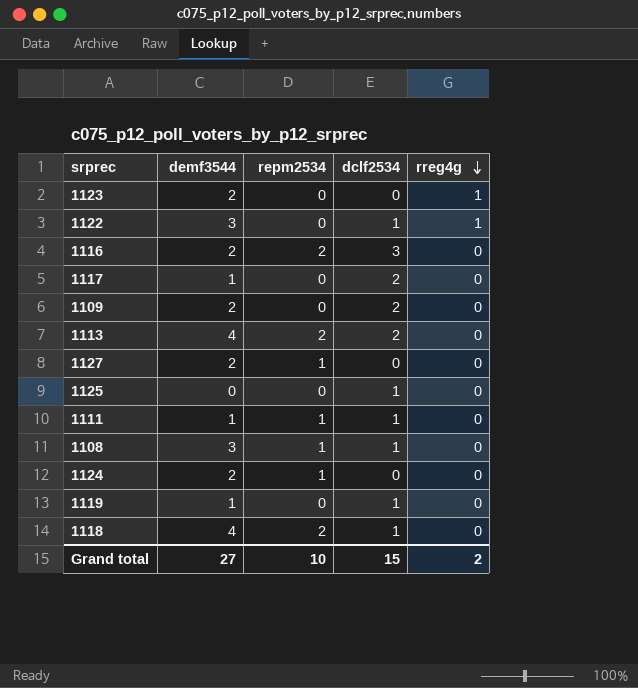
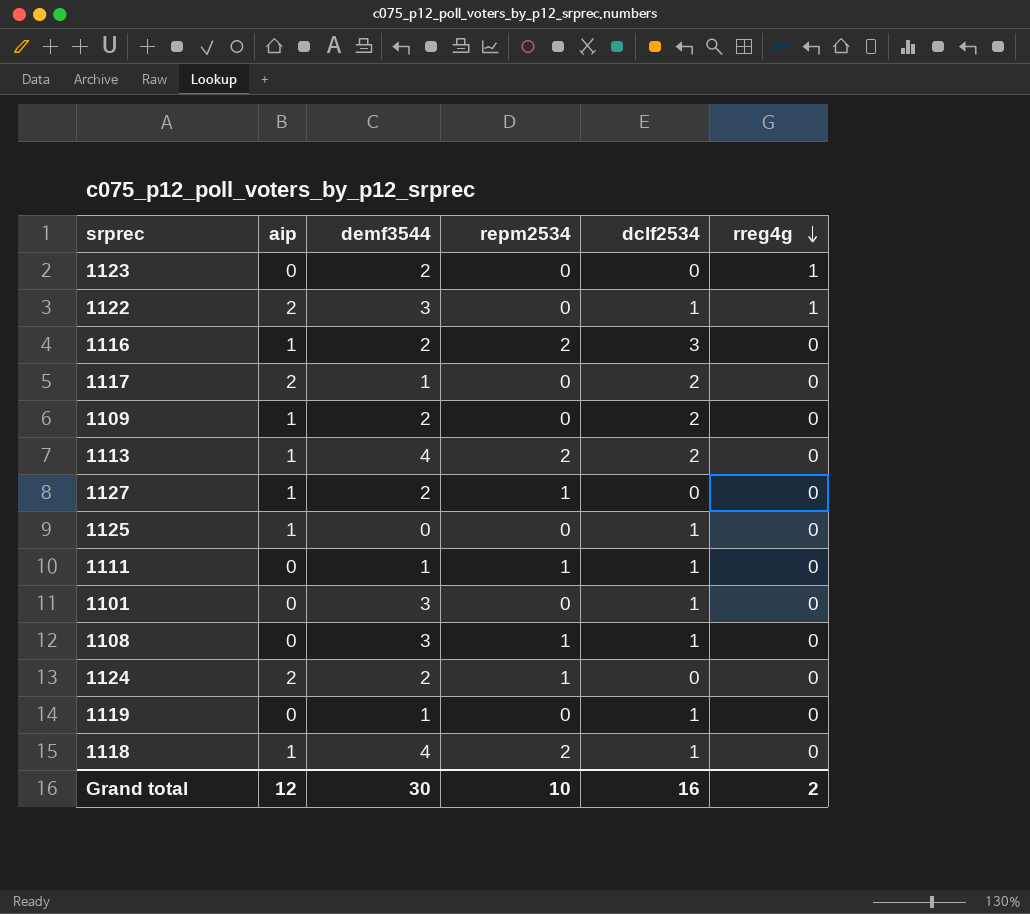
column aip | position: none -> 2
row 1101: none -> 0 | 3 | 0 | 1 | 0
Grand total | demf3544: 27 -> 30
Grand total | dclf2534: 15 -> 16

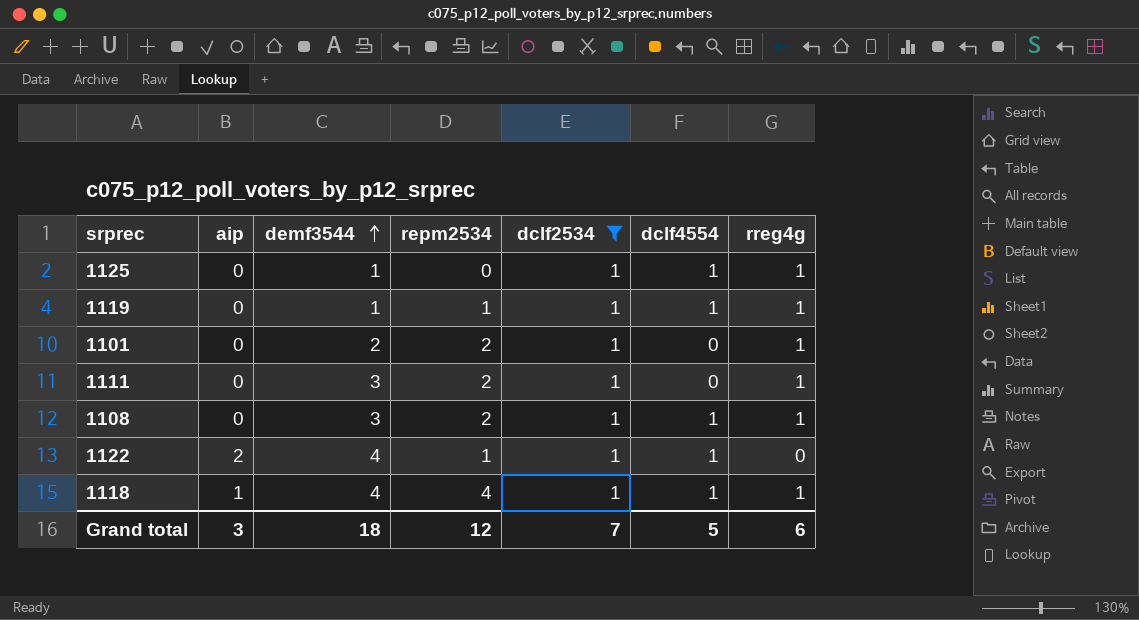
filter: none -> dclf2534 = 1
row order: rreg4g descending -> demf3544 ascending
column dclf4554 | position: none -> 6
1125 | aip: 1 -> 0
1125 | demf3544: 0 -> 1
1125 | rreg4g: 0 -> 1
1119 | repm2534: 0 -> 1
1119 | rreg4g: 0 -> 1
1101 | demf3544: 3 -> 2
1101 | repm2534: 0 -> 2
1101 | rreg4g: 0 -> 1
1111 | demf3544: 1 -> 3
1111 | repm2534: 1 -> 2
1111 | rreg4g: 0 -> 1
1108 | repm2534: 1 -> 2
1108 | rreg4g: 0 -> 1
1122 | demf3544: 3 -> 4
1122 | repm2534: 0 -> 1
1122 | rreg4g: 1 -> 0
1118 | repm2534: 2 -> 4
1118 | rreg4g: 0 -> 1
Grand total | aip: 12 -> 3
Grand total | demf3544: 30 -> 18
Grand total | repm2534: 10 -> 12
Grand total | dclf2534: 16 -> 7
Grand total | rreg4g: 2 -> 6

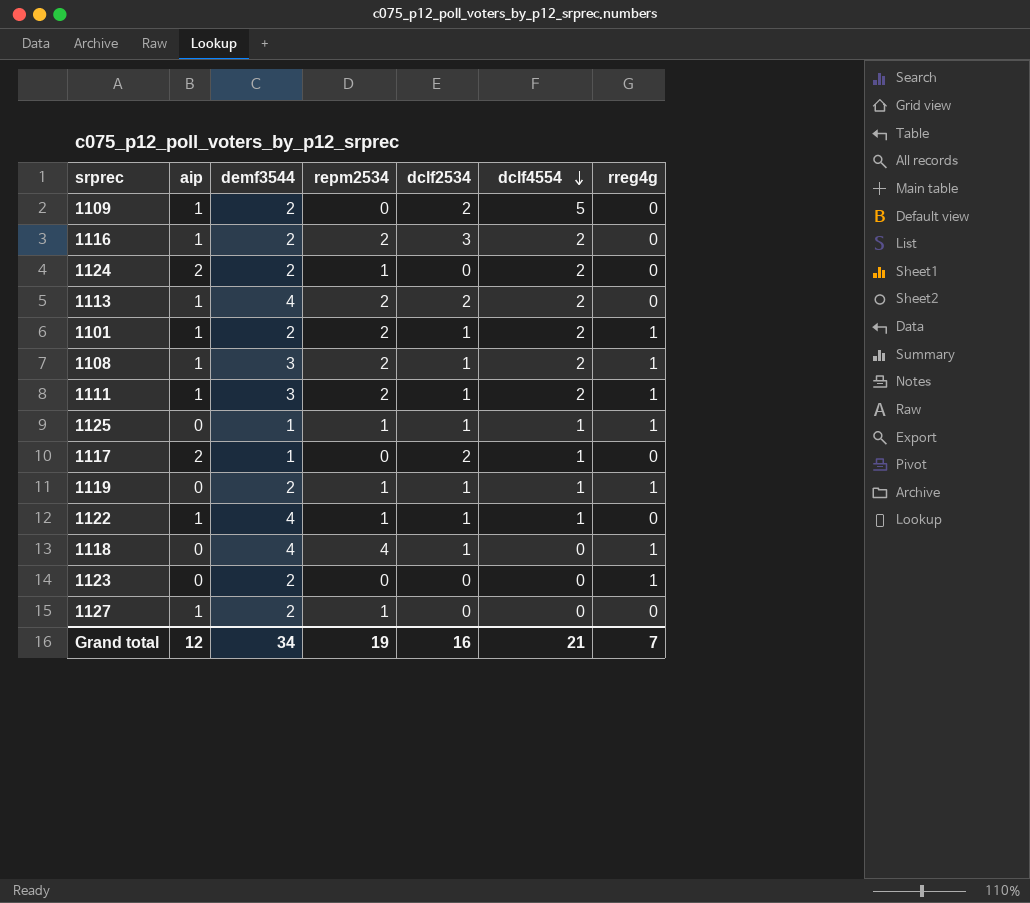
filter: dclf2534 = 1 -> none
row order: demf3544 ascending -> dclf4554 descending
1101 | aip: 0 -> 1
1101 | dclf4554: 0 -> 2
1108 | aip: 0 -> 1
1108 | dclf4554: 1 -> 2
1111 | aip: 0 -> 1
1111 | dclf4554: 0 -> 2
1125 | repm2534: 0 -> 1
1119 | demf3544: 1 -> 2
1122 | aip: 2 -> 1
1118 | aip: 1 -> 0
1118 | dclf4554: 1 -> 0
Grand total | aip: 3 -> 12
Grand total | demf3544: 18 -> 34
Grand total | repm2534: 12 -> 19
Grand total | dclf2534: 7 -> 16
Grand total | dclf4554: 5 -> 21
Grand total | rreg4g: 6 -> 7

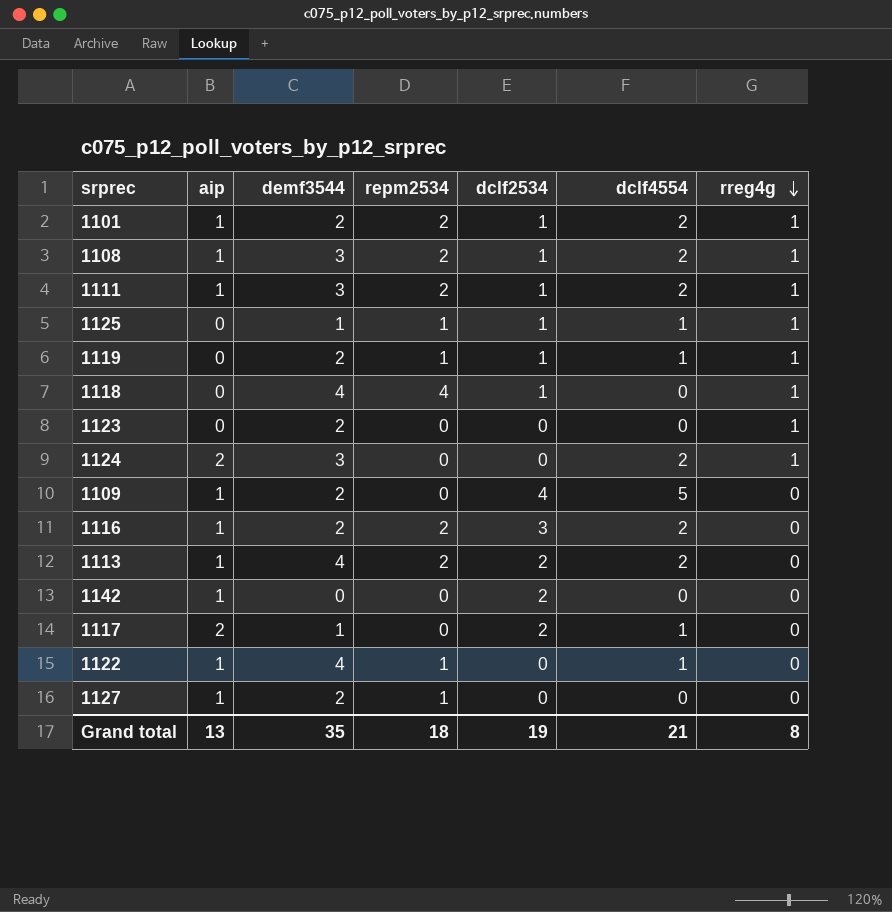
row order: dclf4554 descending -> rreg4g descending
1124 | demf3544: 2 -> 3
1124 | repm2534: 1 -> 0
1124 | rreg4g: 0 -> 1
1109 | dclf2534: 2 -> 4
row 1142: none -> 1 | 0 | 0 | 2 | 0 | 0
1122 | dclf2534: 1 -> 0
Grand total | aip: 12 -> 13
Grand total | demf3544: 34 -> 35
Grand total | repm2534: 19 -> 18
Grand total | dclf2534: 16 -> 19
Grand total | rreg4g: 7 -> 8

